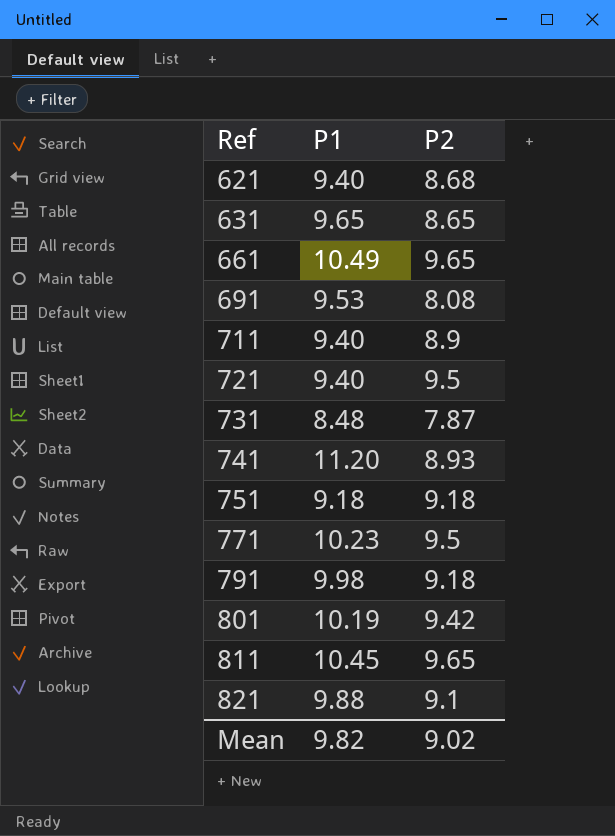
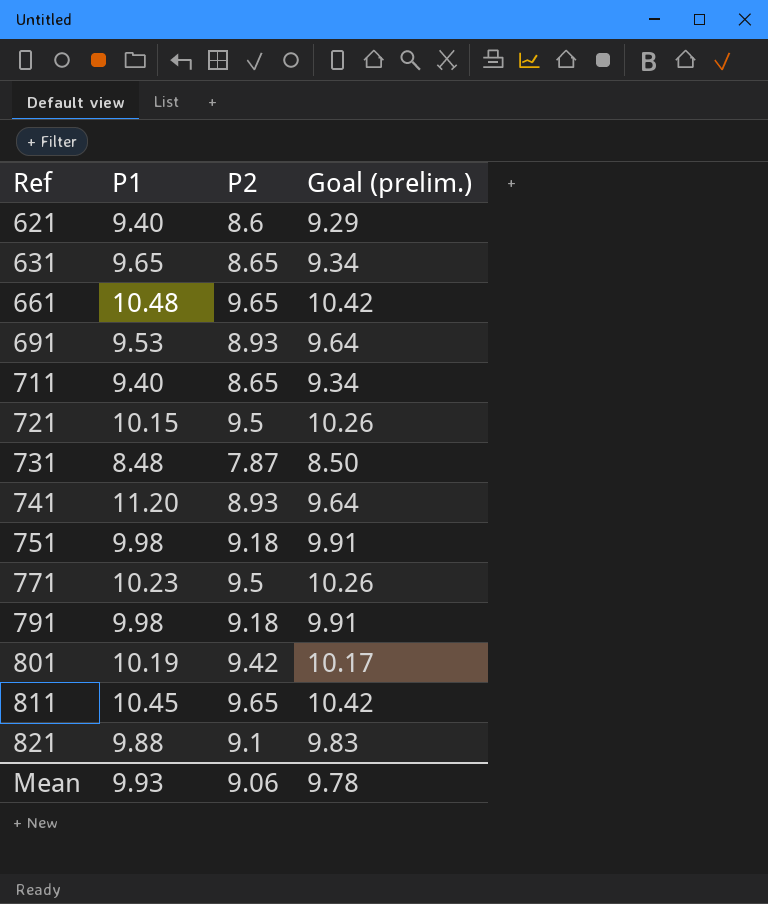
column Goal (prelim.) | formula: none -> [P2] * 1.08
621 | P2: 8.68 -> 8.6
661 | P1: 10.49 -> 10.48
691 | P2: 8.08 -> 8.93
711 | P2: 8.9 -> 8.65
721 | P1: 9.40 -> 10.15
751 | P1: 9.18 -> 9.98
Mean | P1: 9.82 -> 9.93
Mean | P2: 9.02 -> 9.06

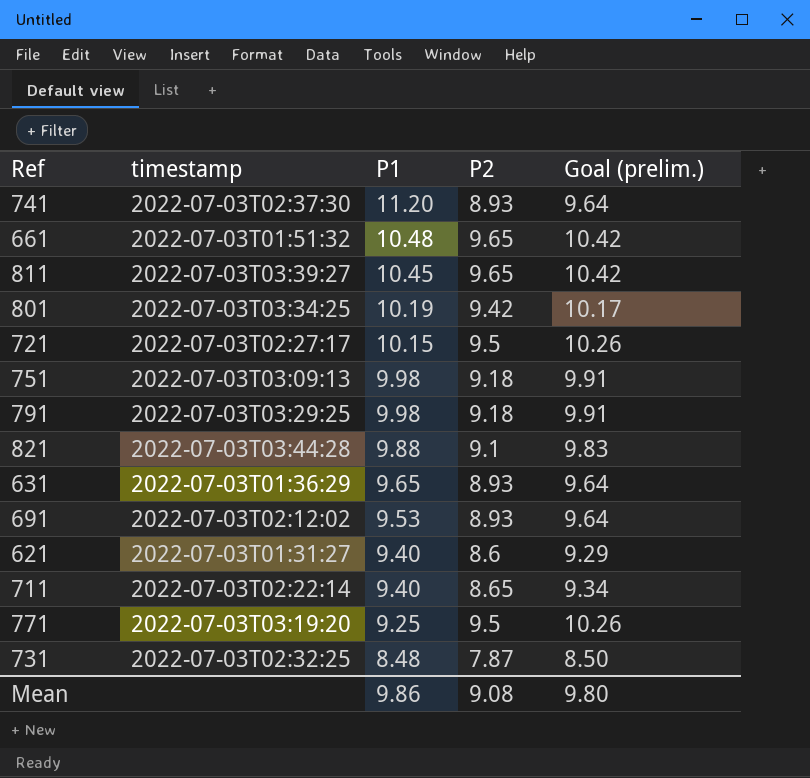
row order: Ref ascending -> P1 descending
column timestamp | position: none -> 2
631 | P2: 8.65 -> 8.93
631 | Goal (prelim.): 9.34 -> 9.64
771 | P1: 10.23 -> 9.25
Mean | P1: 9.93 -> 9.86
Mean | P2: 9.06 -> 9.08
Mean | Goal (prelim.): 9.78 -> 9.80

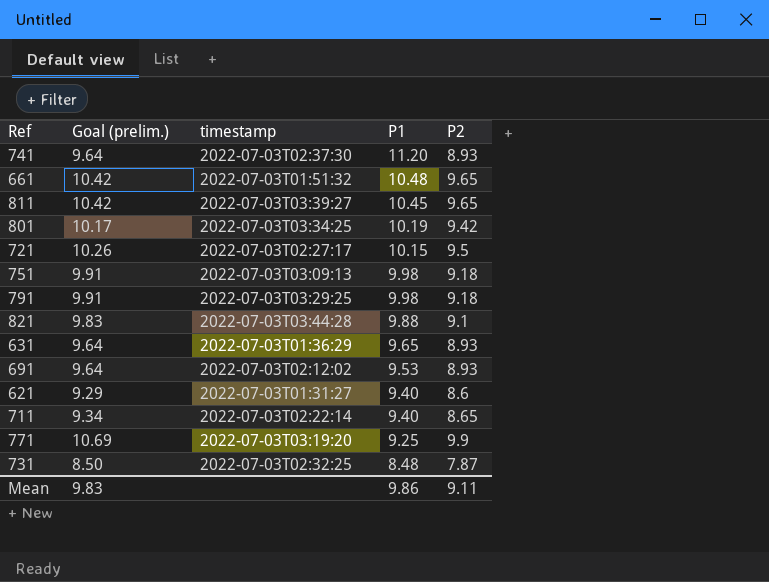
column Goal (prelim.) | position: 5 -> 2
771 | Goal (prelim.): 10.26 -> 10.69
771 | P2: 9.5 -> 9.9
Mean | Goal (prelim.): 9.80 -> 9.83
Mean | P2: 9.08 -> 9.11

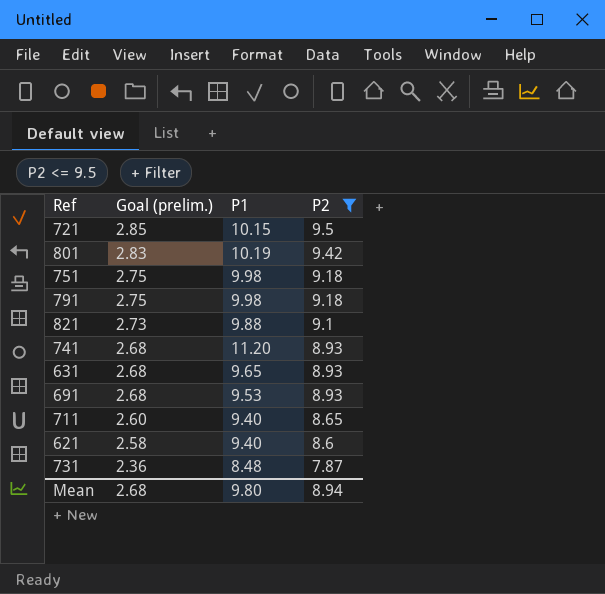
filter: none -> P2 <= 9.5
row order: P1 descending -> Goal (prelim.) descending
column timestamp | position: 3 -> none
column Goal (prelim.) | formula: [P2] * 1.08 -> [P2] * 0.3
Mean | Goal (prelim.): 9.83 -> 2.68
Mean | P1: 9.86 -> 9.80
Mean | P2: 9.11 -> 8.94

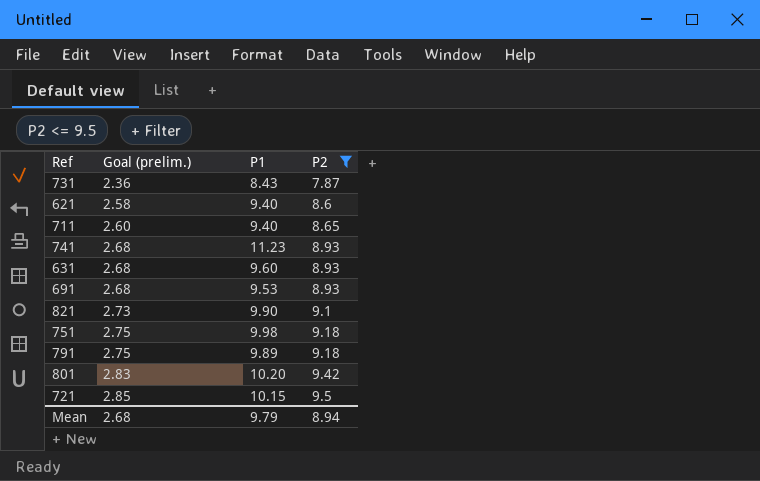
row order: Goal (prelim.) descending -> Goal (prelim.) ascending
731 | P1: 8.48 -> 8.43
741 | P1: 11.20 -> 11.23
631 | P1: 9.65 -> 9.60
821 | P1: 9.88 -> 9.90
791 | P1: 9.98 -> 9.89
801 | P1: 10.19 -> 10.20
Mean | P1: 9.80 -> 9.79

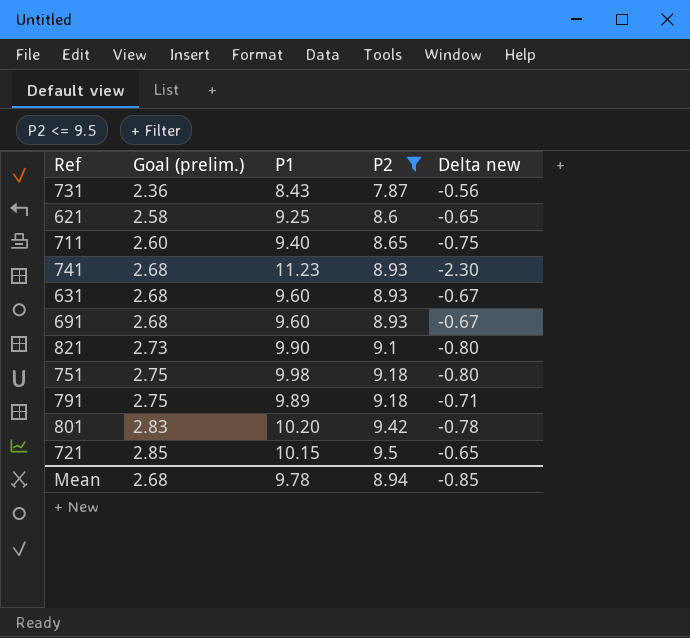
column Delta new | formula: none -> [P2] - [P1]
621 | P1: 9.40 -> 9.25
691 | P1: 9.53 -> 9.60
Mean | P1: 9.79 -> 9.78

